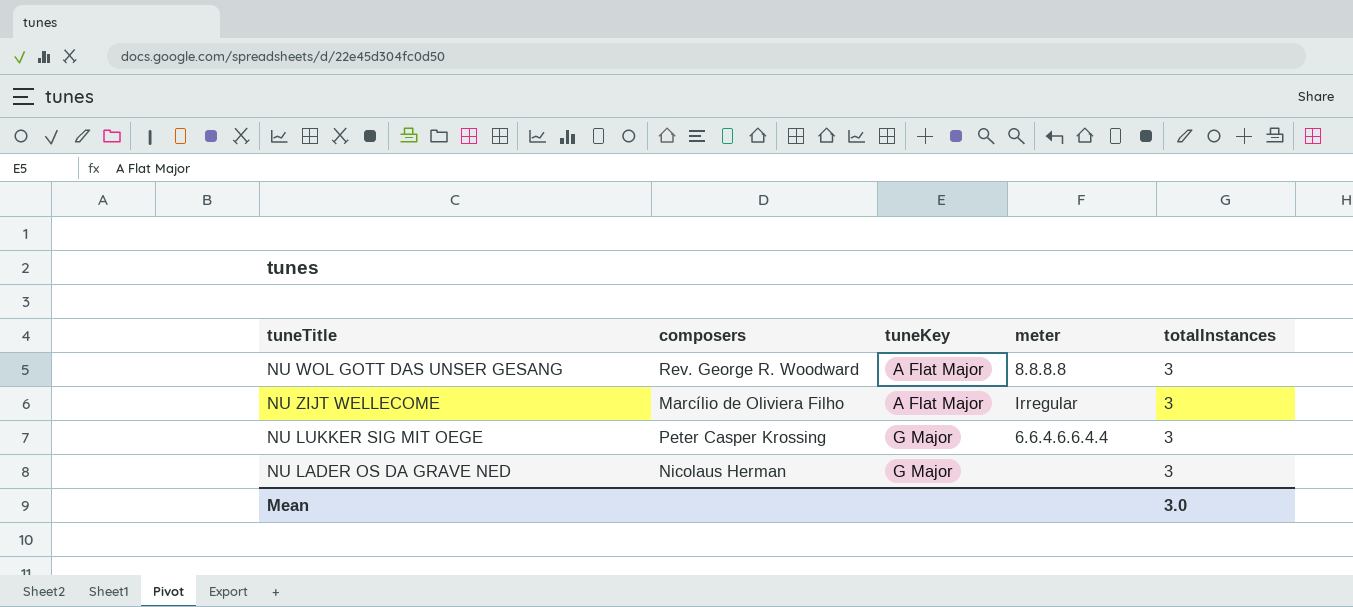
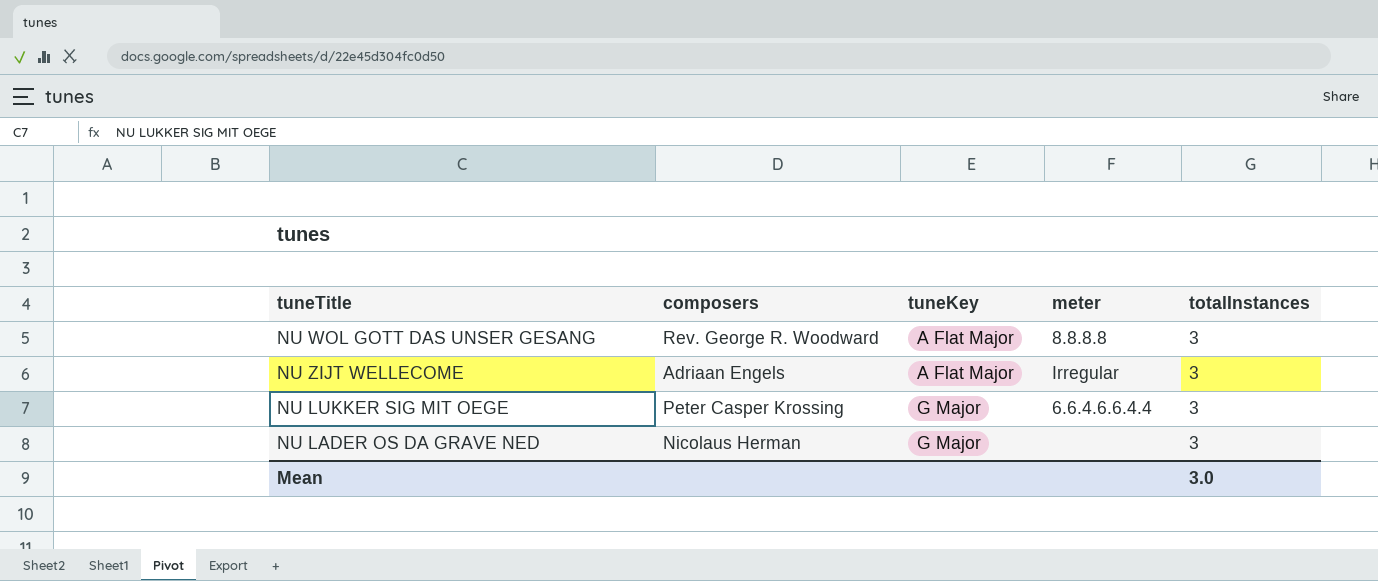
NU ZIJT WELLECOME | composers: Marcílio de Oliviera Filho -> Adriaan Engels

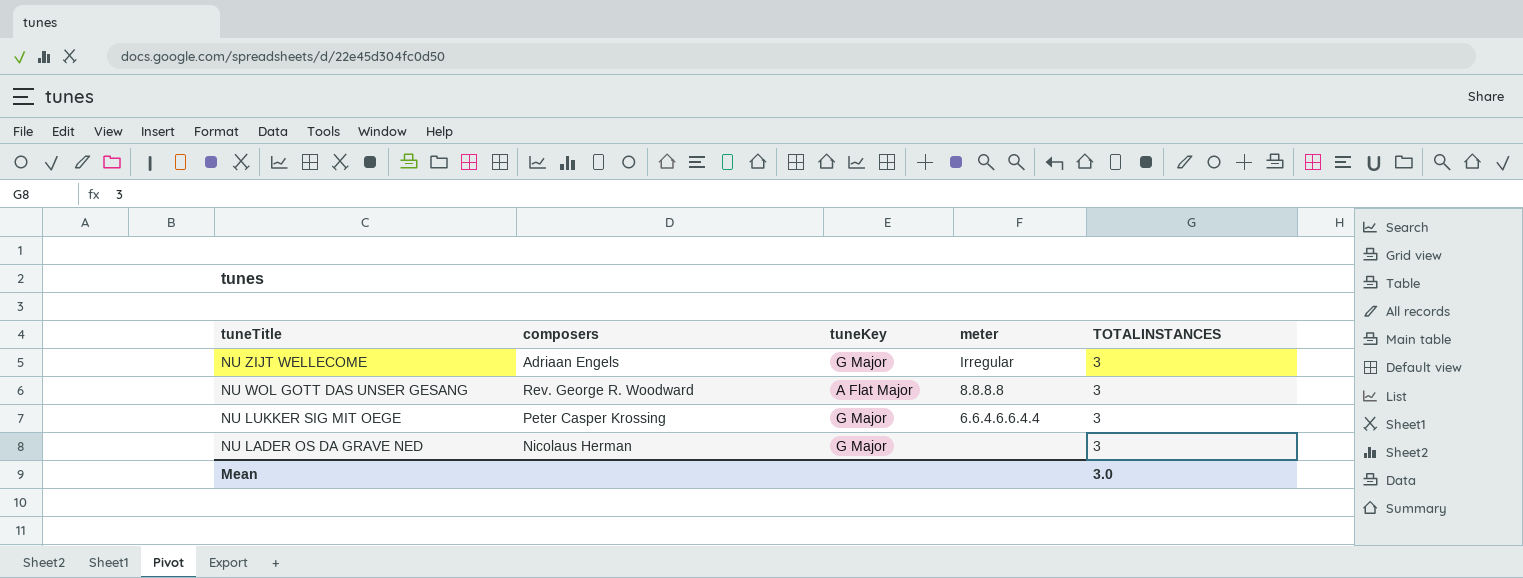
row order: tuneKey ascending -> tuneTitle descending
column name: totalInstances -> TOTALINSTANCES
NU ZIJT WELLECOME | tuneKey: A Flat Major -> G Major

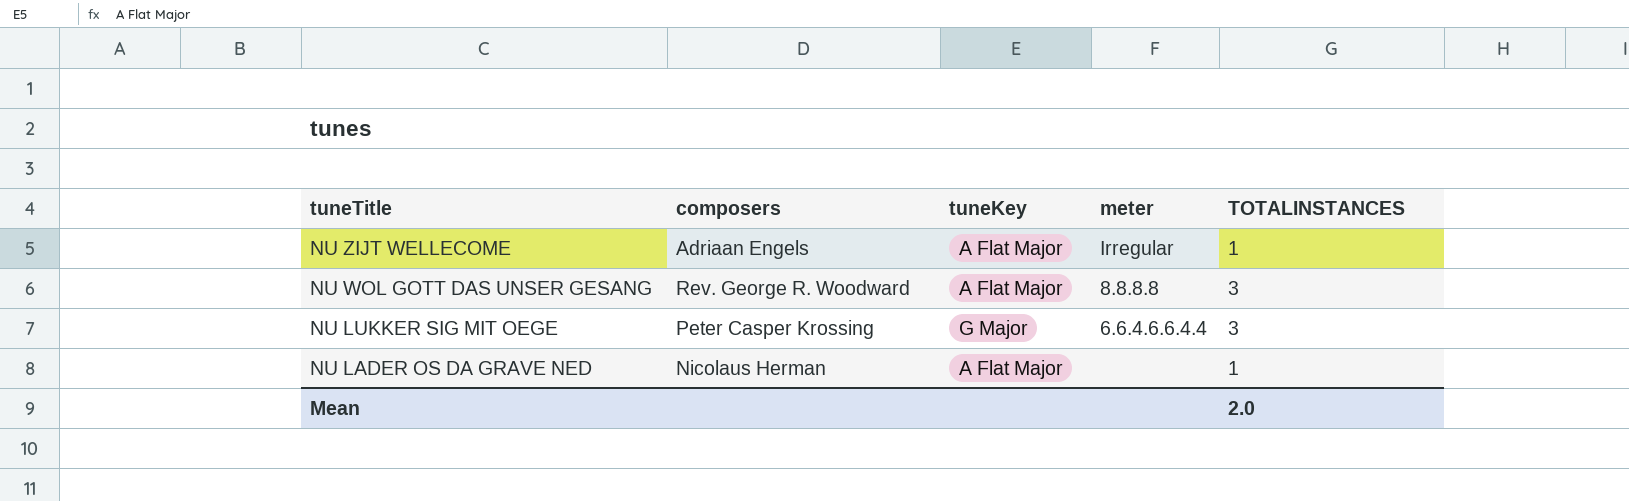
NU ZIJT WELLECOME | tuneKey: G Major -> A Flat Major
NU ZIJT WELLECOME | TOTALINSTANCES: 3 -> 1
NU LADER OS DA GRAVE NED | tuneKey: G Major -> A Flat Major
NU LADER OS DA GRAVE NED | TOTALINSTANCES: 3 -> 1
Mean | TOTALINSTANCES: 3.0 -> 2.0

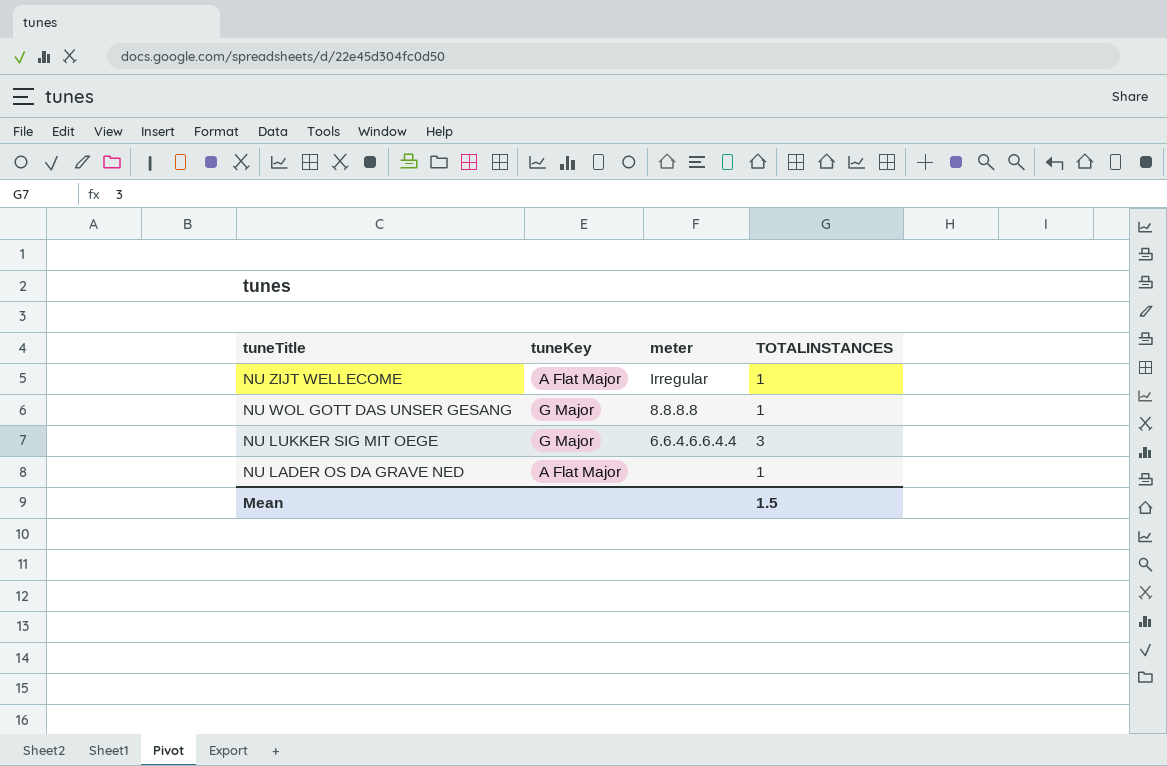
column composers | position: 2 -> none
NU WOL GOTT DAS UNSER GESANG | tuneKey: A Flat Major -> G Major
NU WOL GOTT DAS UNSER GESANG | TOTALINSTANCES: 3 -> 1
Mean | TOTALINSTANCES: 2.0 -> 1.5

